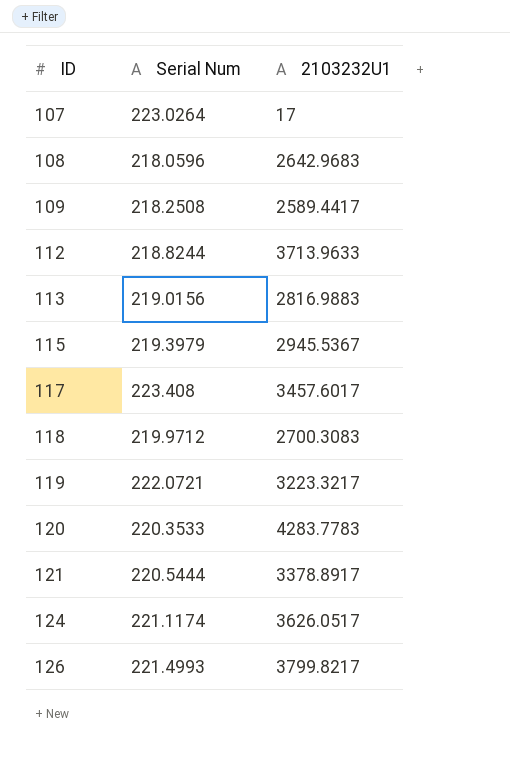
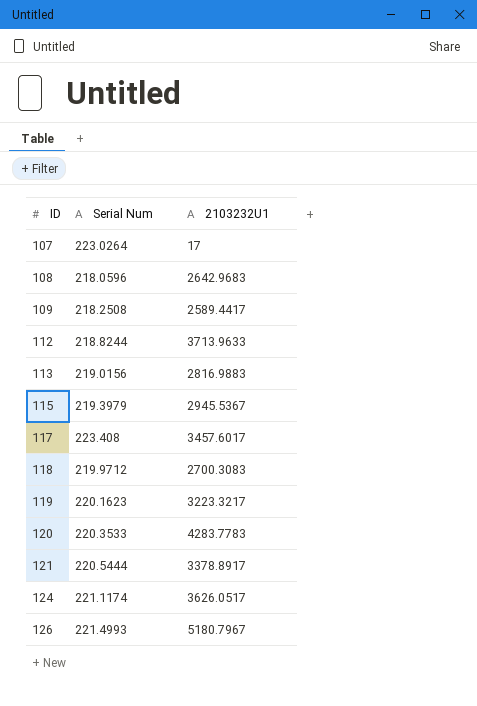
119 | Serial Num: 222.0721 -> 220.1623
126 | 2103232U1: 3799.8217 -> 5180.7967

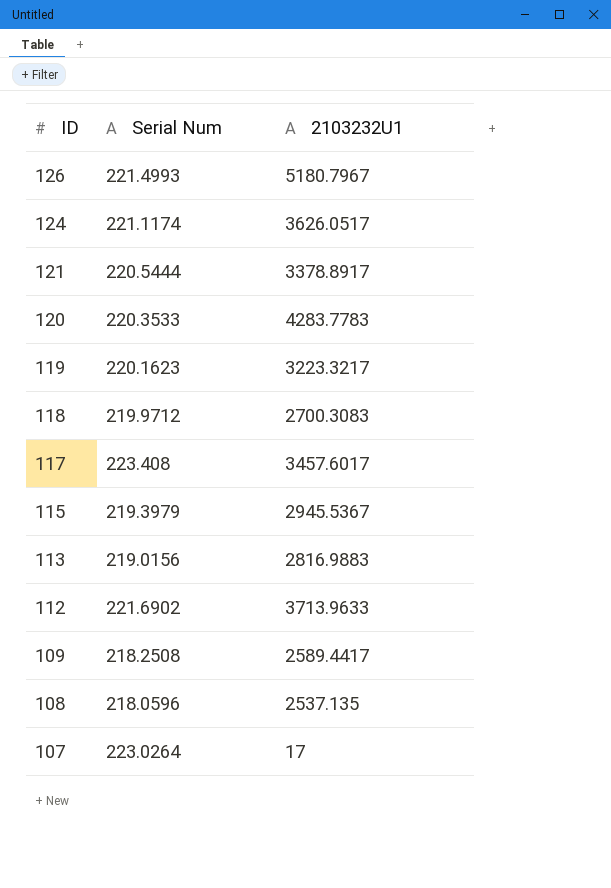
row order: ID ascending -> ID descending
112 | Serial Num: 218.8244 -> 221.6902
108 | 2103232U1: 2642.9683 -> 2537.135

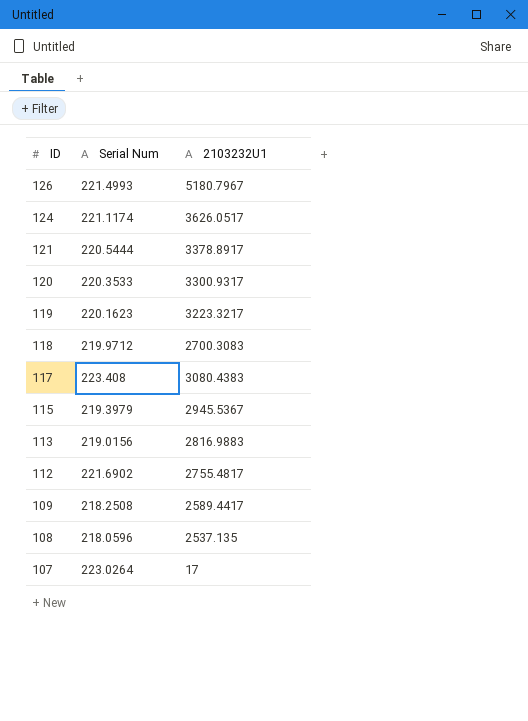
120 | 2103232U1: 4283.7783 -> 3300.9317
117 | 2103232U1: 3457.6017 -> 3080.4383
112 | 2103232U1: 3713.9633 -> 2755.4817

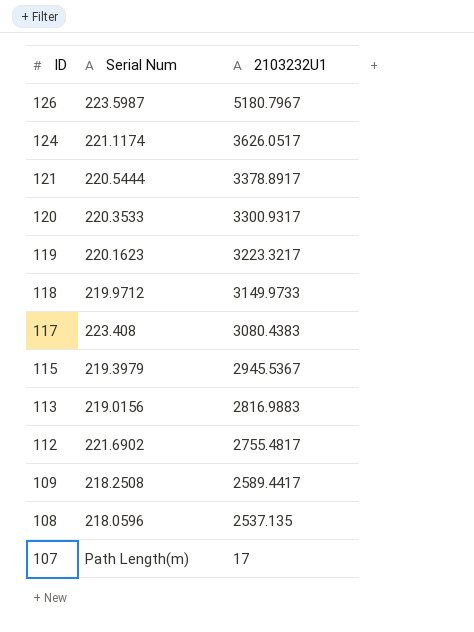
126 | Serial Num: 221.4993 -> 223.5987
118 | 2103232U1: 2700.3083 -> 3149.9733
107 | Serial Num: 223.0264 -> Path Length(m)

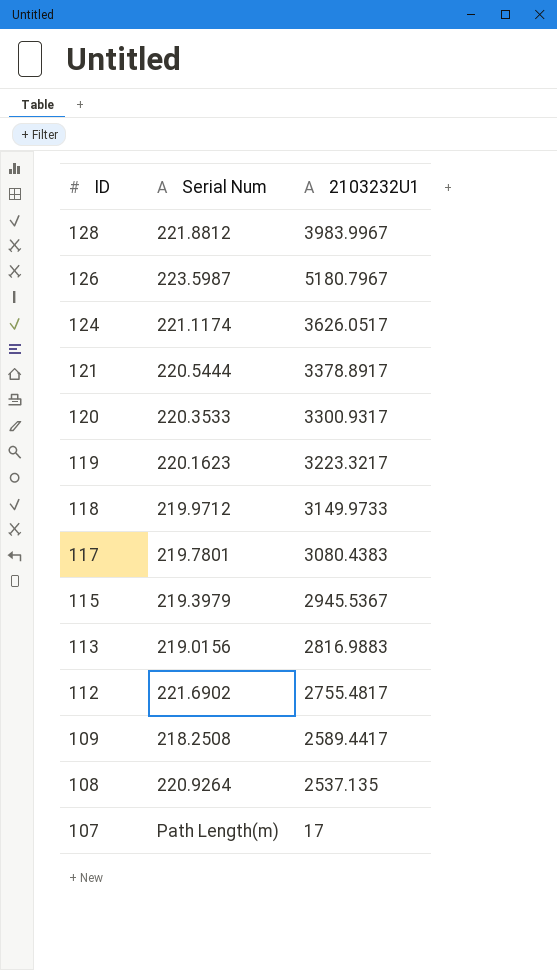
row 128: none -> 221.8812 | 3983.9967
117 | Serial Num: 223.408 -> 219.7801
108 | Serial Num: 218.0596 -> 220.9264

